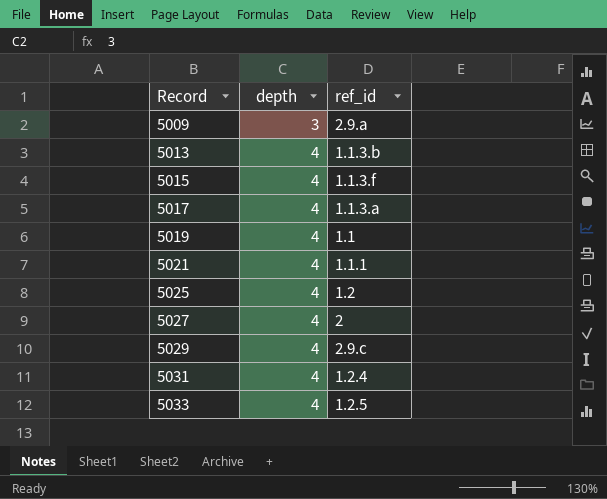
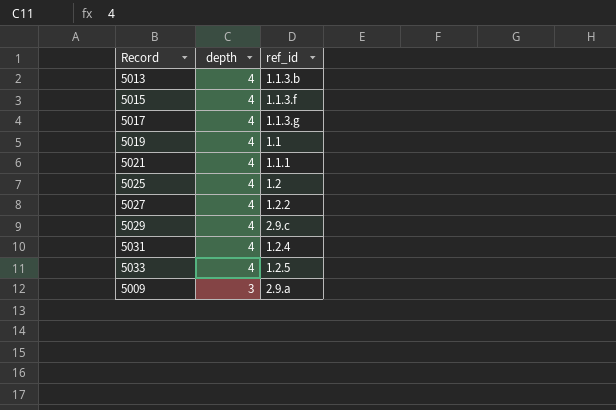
row order: Record ascending -> depth descending
5017 | ref_id: 1.1.3.a -> 1.1.3.g
5027 | ref_id: 2 -> 1.2.2

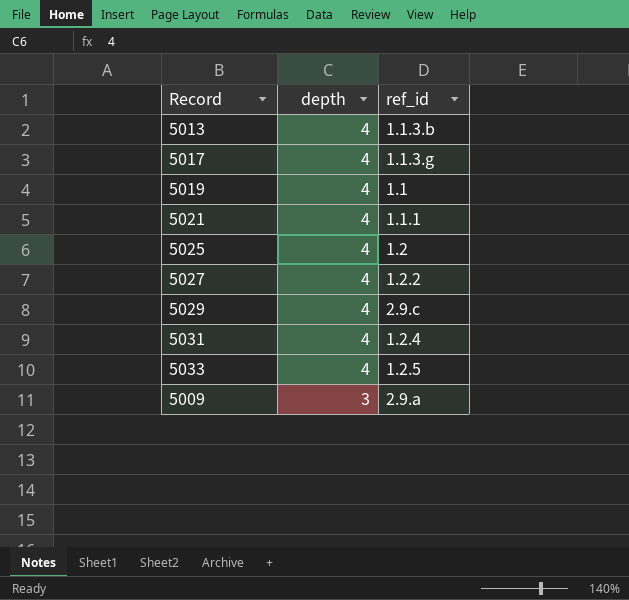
row 5015: 4 | 1.1.3.f -> none

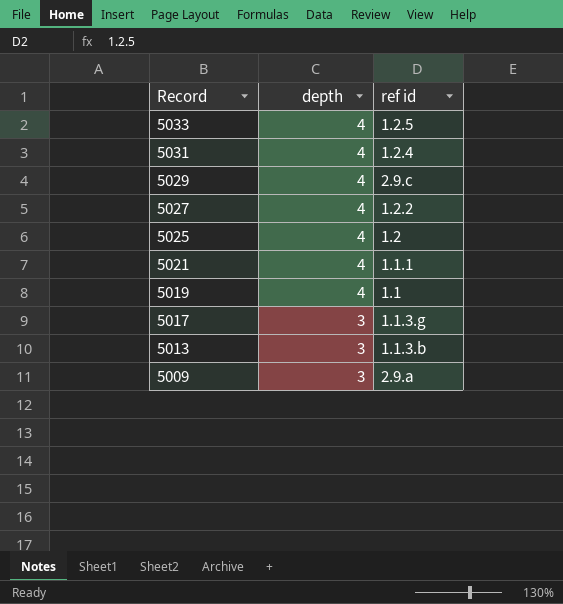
row order: depth descending -> Record descending
column name: ref_id -> ref id
5017 | depth: 4 -> 3
5013 | depth: 4 -> 3

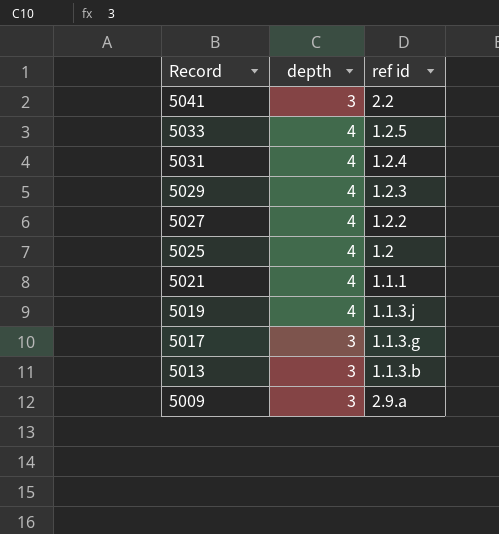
row 5041: none -> 3 | 2.2
5029 | ref id: 2.9.c -> 1.2.3
5019 | ref id: 1.1 -> 1.1.3.j

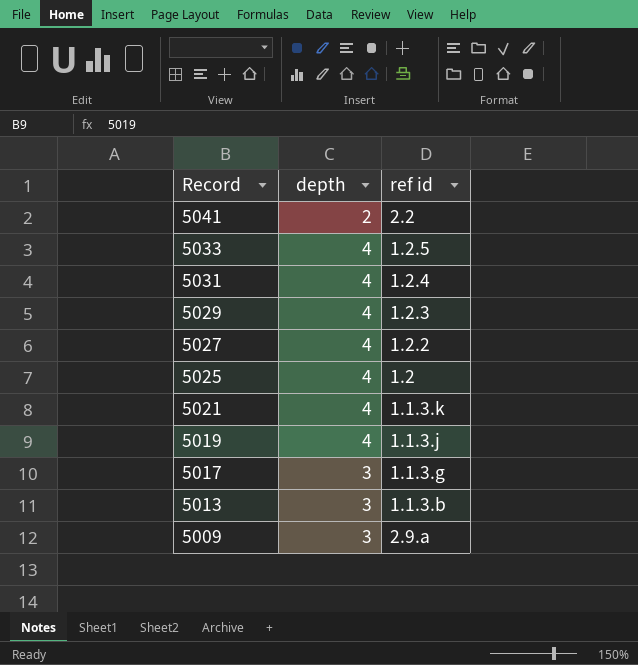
5041 | depth: 3 -> 2
5021 | ref id: 1.1.1 -> 1.1.3.k

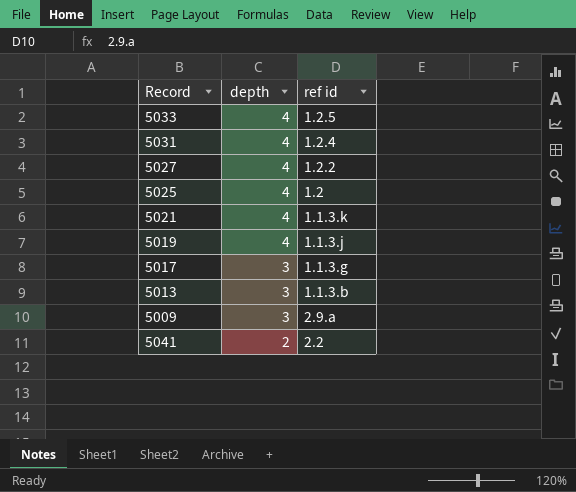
row order: Record descending -> depth descending
row 5029: 4 | 1.2.3 -> none

